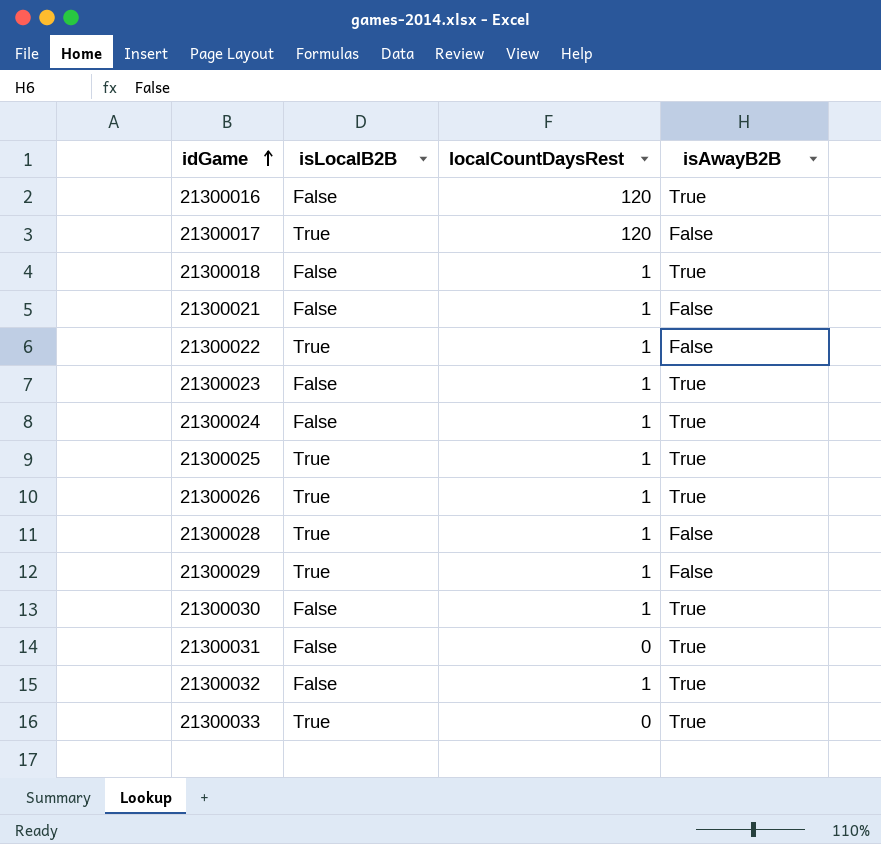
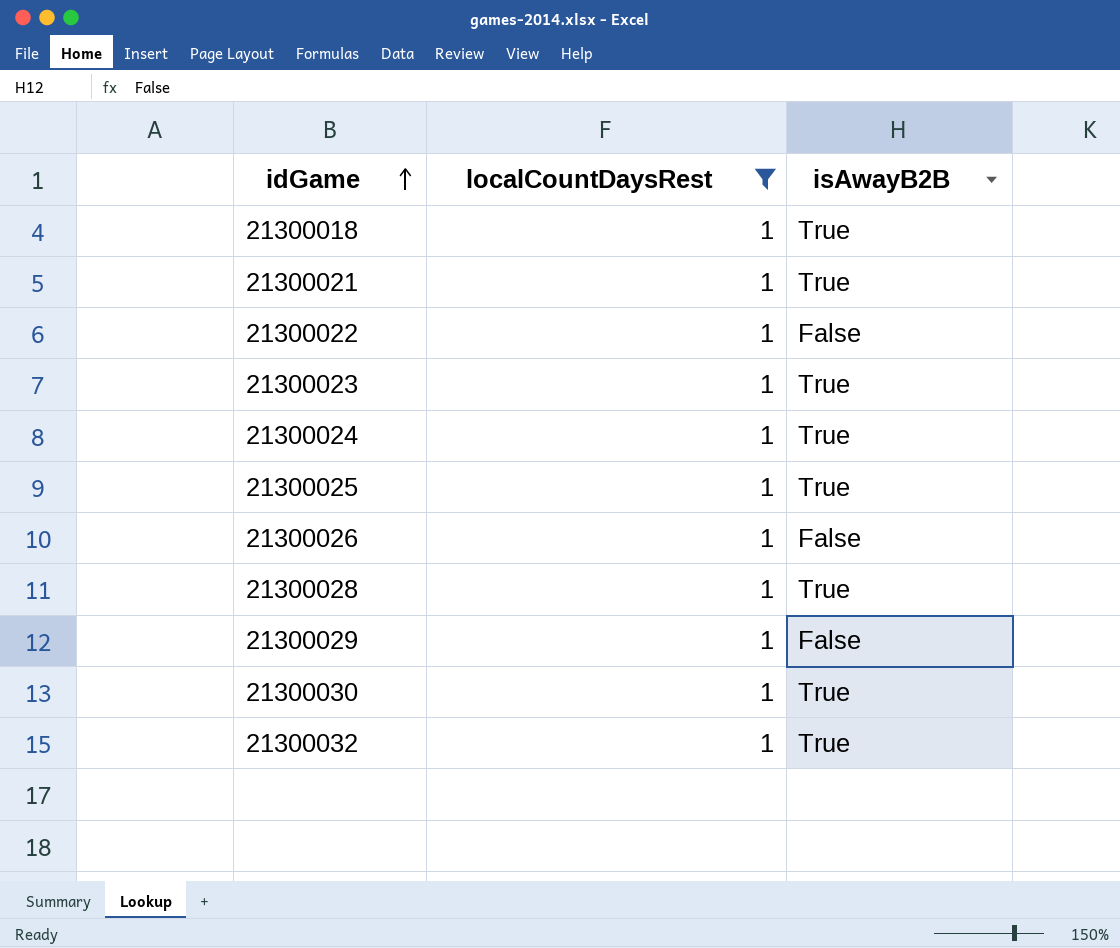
filter: none -> localCountDaysRest = 1
column isLocalB2B | position: 2 -> none
21300021 | isAwayB2B: False -> True
21300026 | isAwayB2B: True -> False
21300028 | isAwayB2B: False -> True

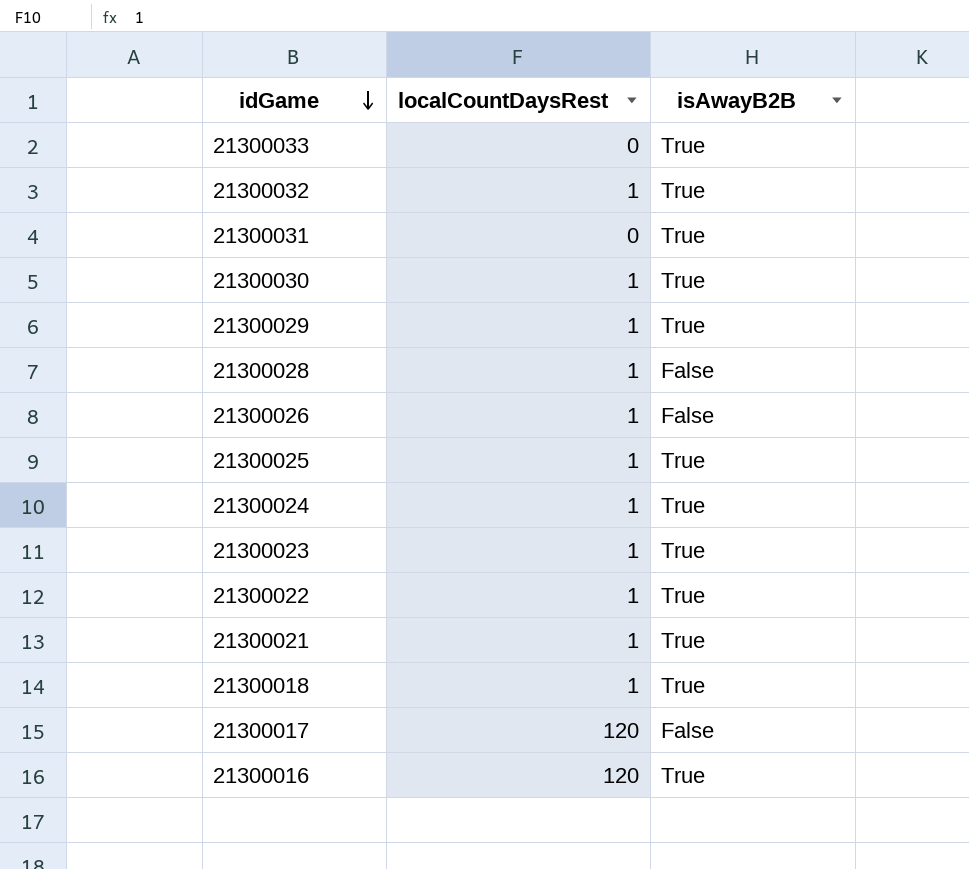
filter: localCountDaysRest = 1 -> none
row order: idGame ascending -> idGame descending
21300029 | isAwayB2B: False -> True
21300028 | isAwayB2B: True -> False
21300022 | isAwayB2B: False -> True

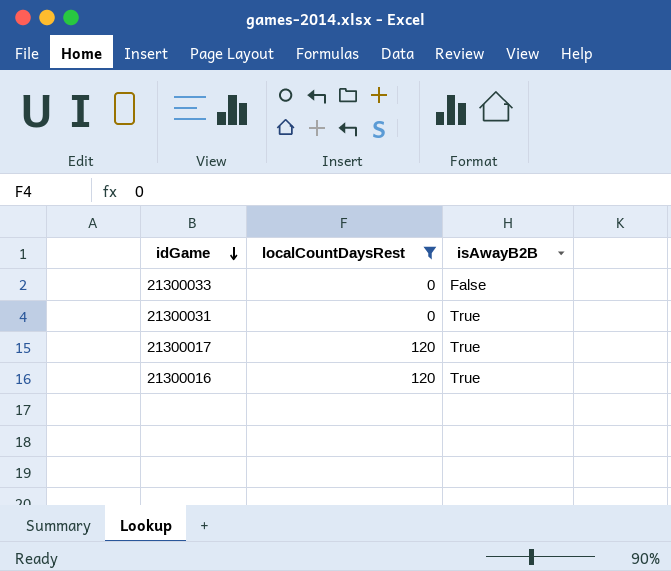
filter: none -> localCountDaysRest != 1
21300033 | isAwayB2B: True -> False
21300017 | isAwayB2B: False -> True

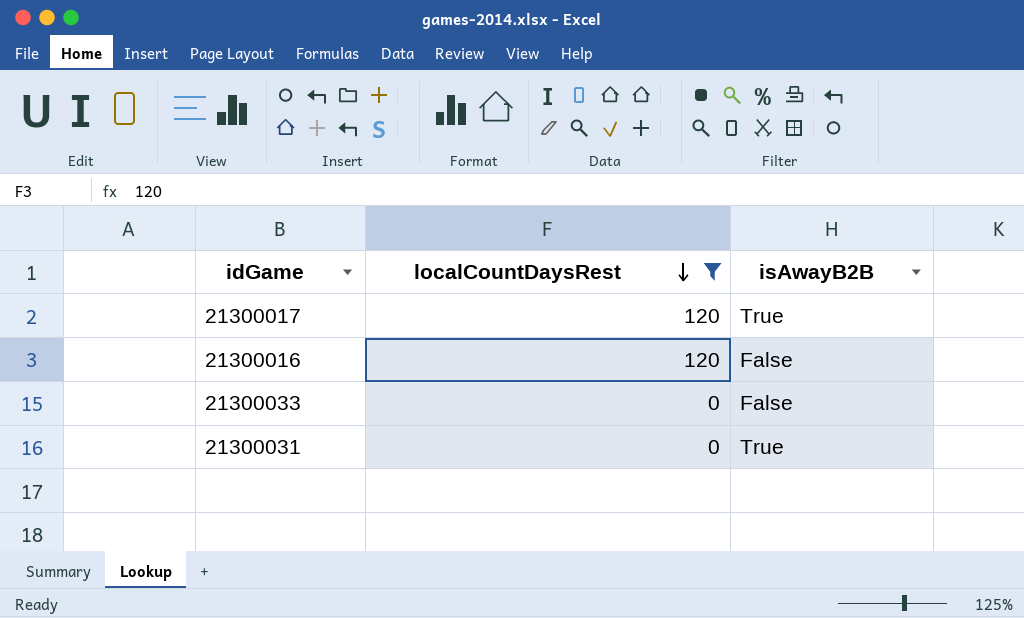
row order: idGame descending -> localCountDaysRest descending
21300016 | isAwayB2B: True -> False

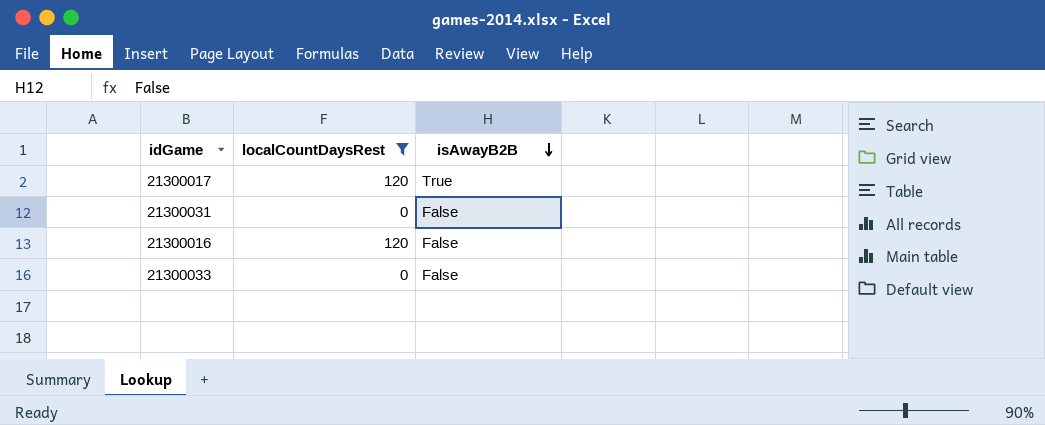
row order: localCountDaysRest descending -> isAwayB2B descending
21300031 | isAwayB2B: True -> False

